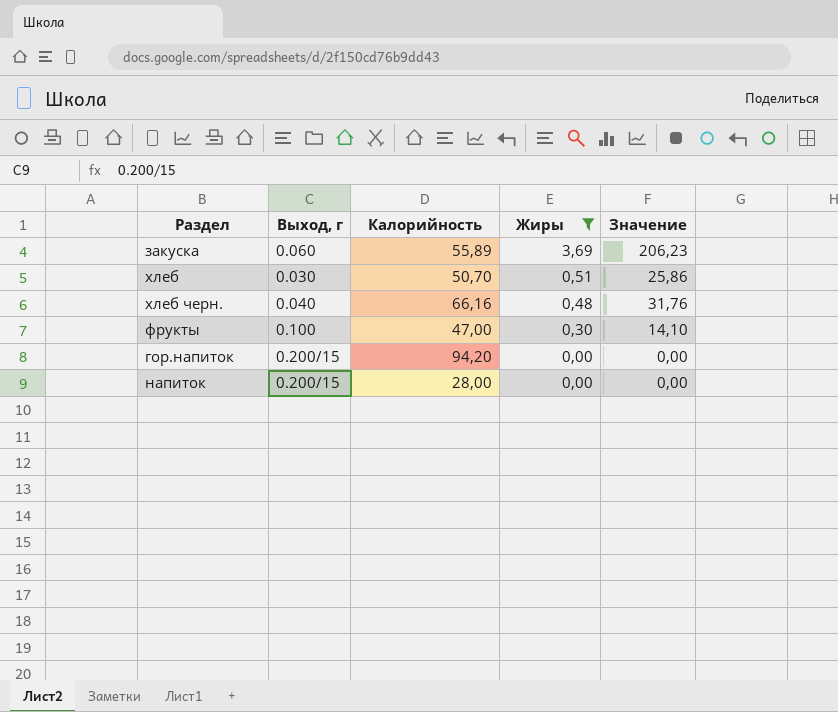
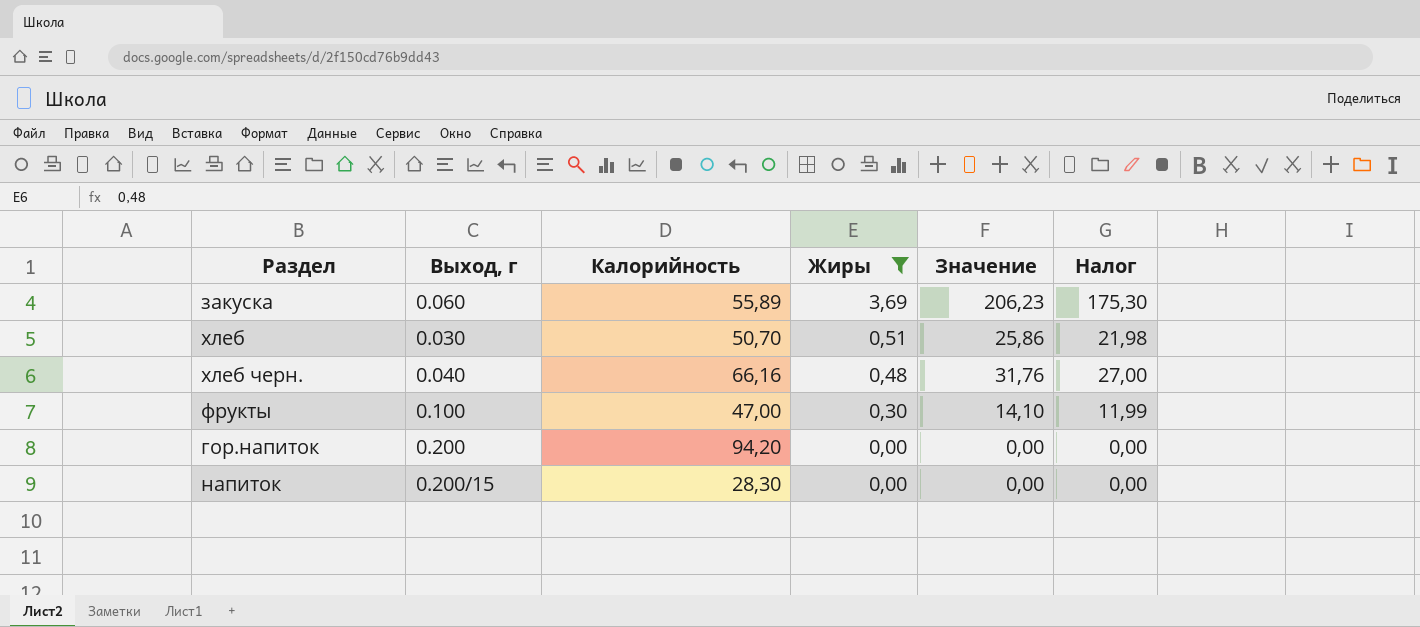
column Налог | formula: none -> [Значение] * 0,85
гор.напиток | Выход, г: 0.200/15 -> 0.200
напиток | Калорийность: 28,00 -> 28,30

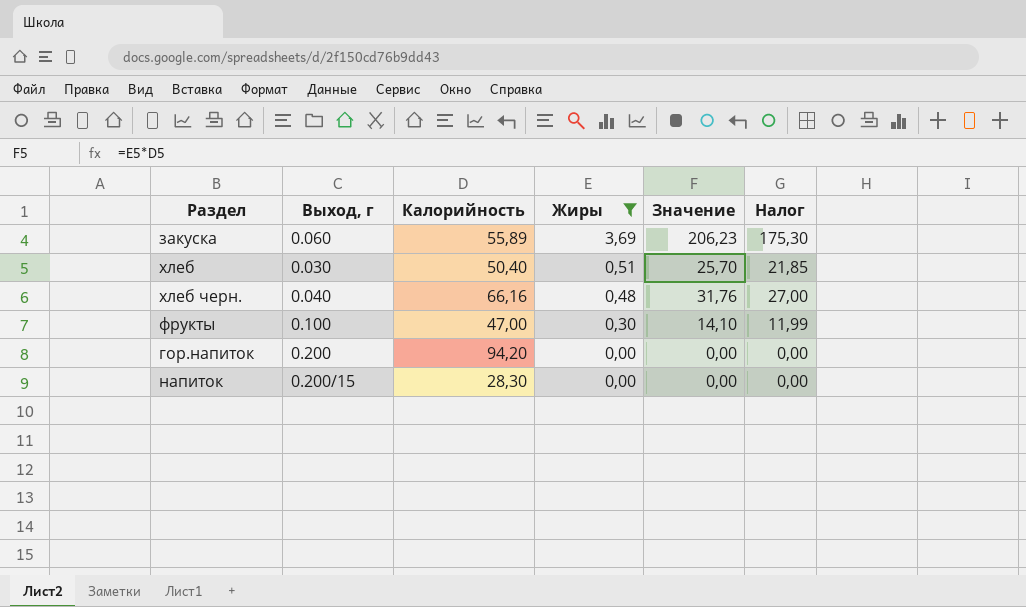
хлеб | Калорийность: 50,70 -> 50,40
хлеб | Значение: 25,86 -> 25,70
хлеб | Налог: 21,98 -> 21,85

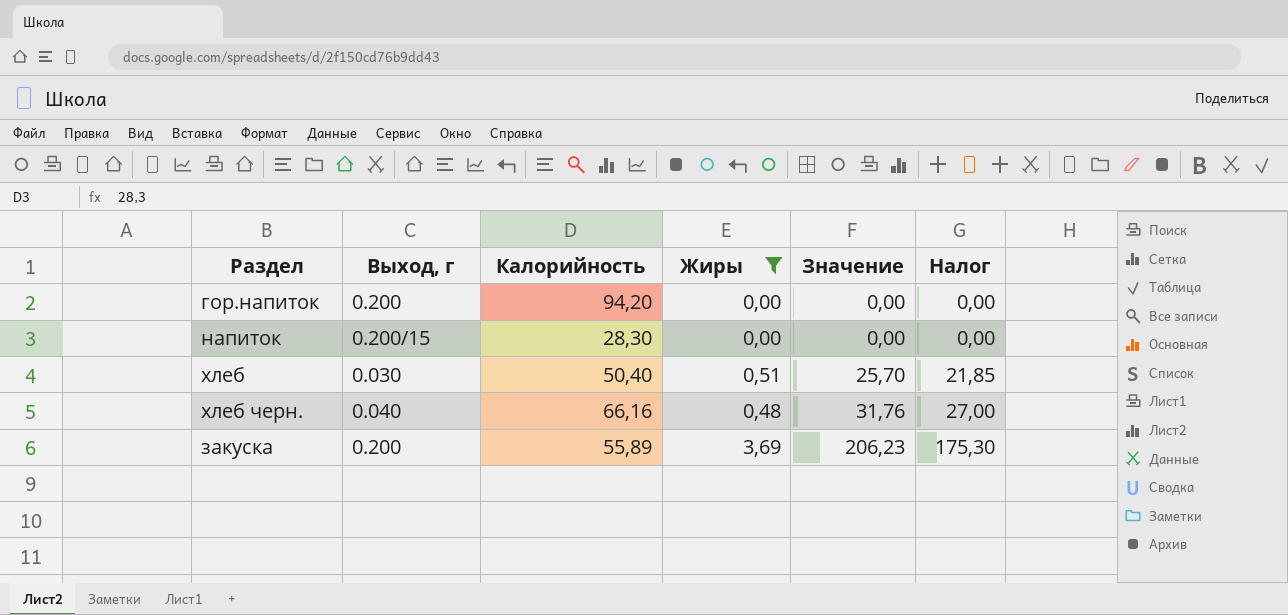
row order: Жиры descending -> Значение ascending
row фрукты: 0.100 | 47,00 | 0,30 | 14,10 | 11,99 -> none
закуска | Выход, г: 0.060 -> 0.200

